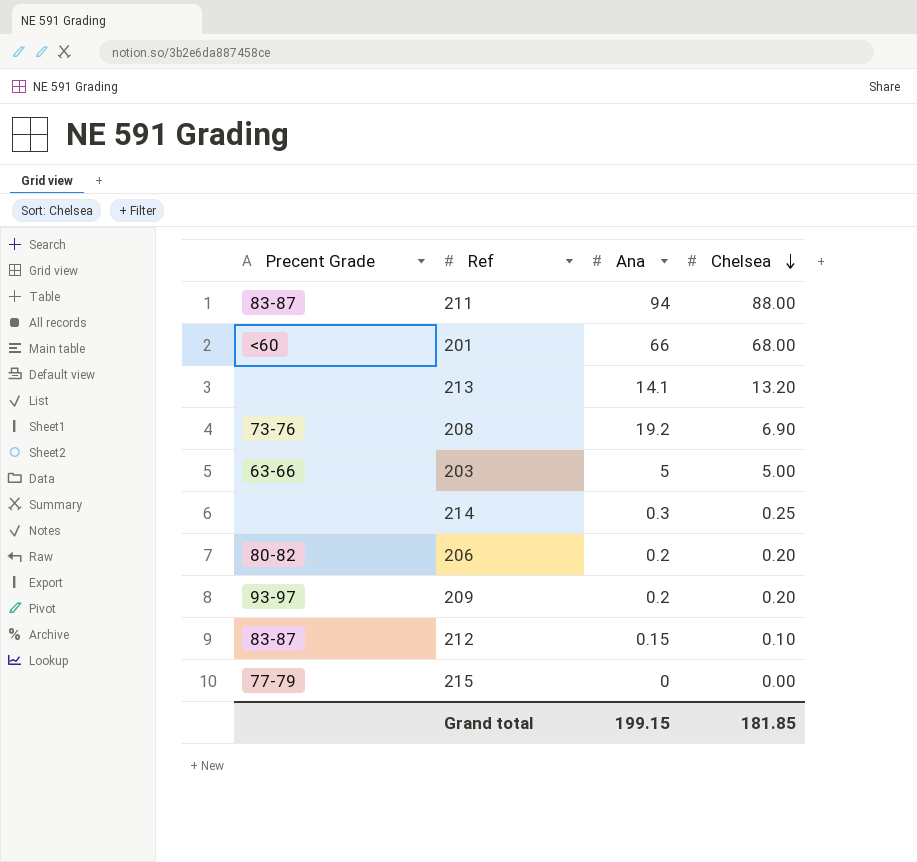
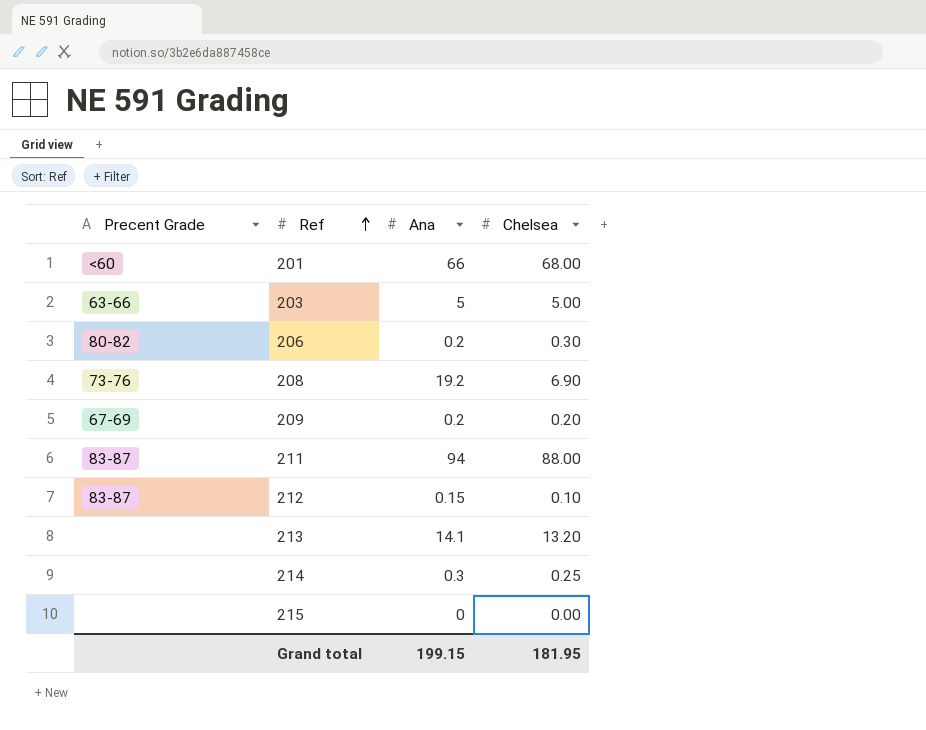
row order: Chelsea descending -> Ref ascending
206 | Chelsea: 0.20 -> 0.30
209 | Precent Grade: 93-97 -> 67-69
215 | Precent Grade: 77-79 -> none
Grand total | Chelsea: 181.85 -> 181.95

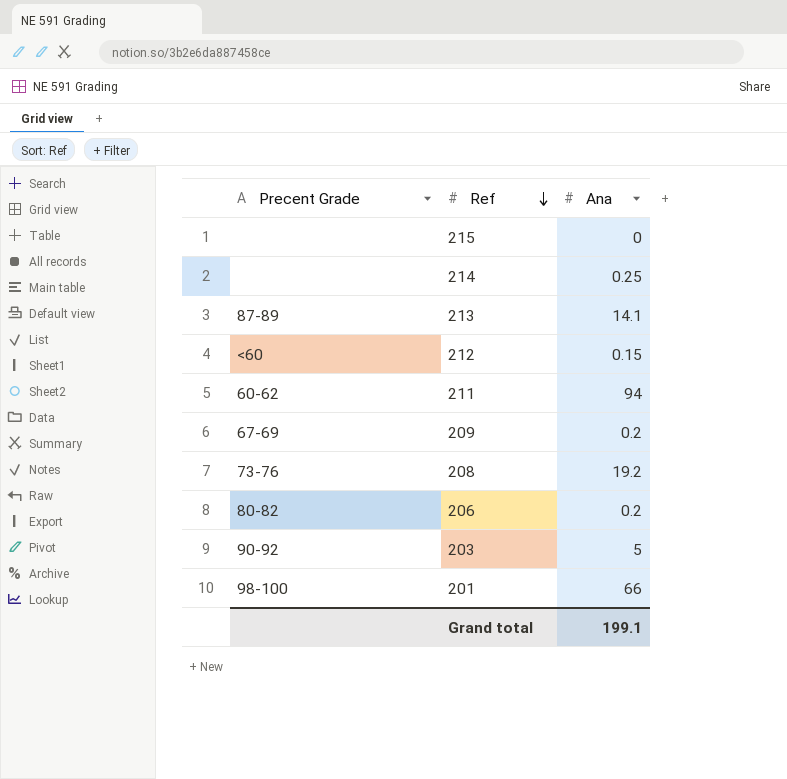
row order: Ref ascending -> Ref descending
column Chelsea | position: 4 -> none
214 | Ana: 0.3 -> 0.25
213 | Precent Grade: none -> 87-89
212 | Precent Grade: 83-87 -> <60
211 | Precent Grade: 83-87 -> 60-62
203 | Precent Grade: 63-66 -> 90-92
201 | Precent Grade: <60 -> 98-100
Grand total | Ana: 199.15 -> 199.1

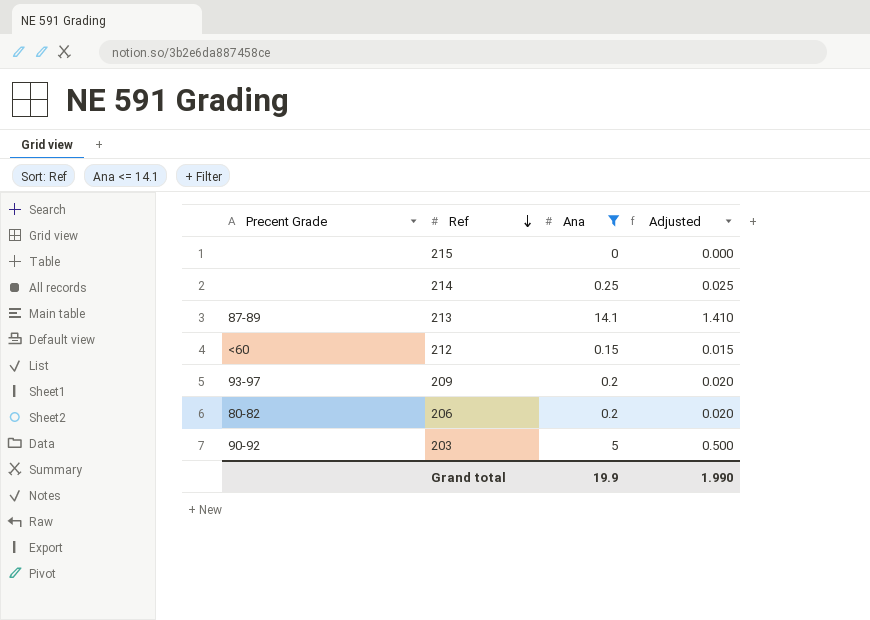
filter: none -> Ana <= 14.1
column Adjusted | formula: none -> [Ana] * 0.1
209 | Precent Grade: 67-69 -> 93-97
Grand total | Ana: 199.1 -> 19.9

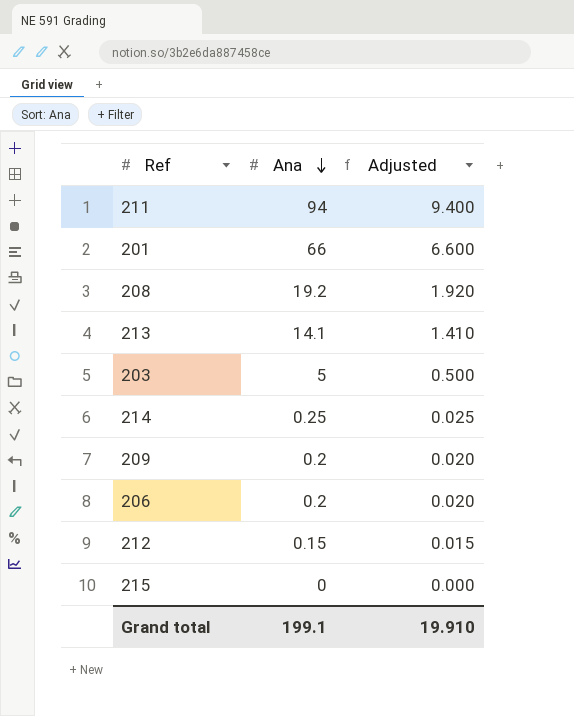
filter: Ana <= 14.1 -> none
row order: Ref descending -> Ana descending
column Precent Grade | position: 1 -> none
Grand total | Ana: 19.9 -> 199.1
Grand total | Adjusted: 1.990 -> 19.910

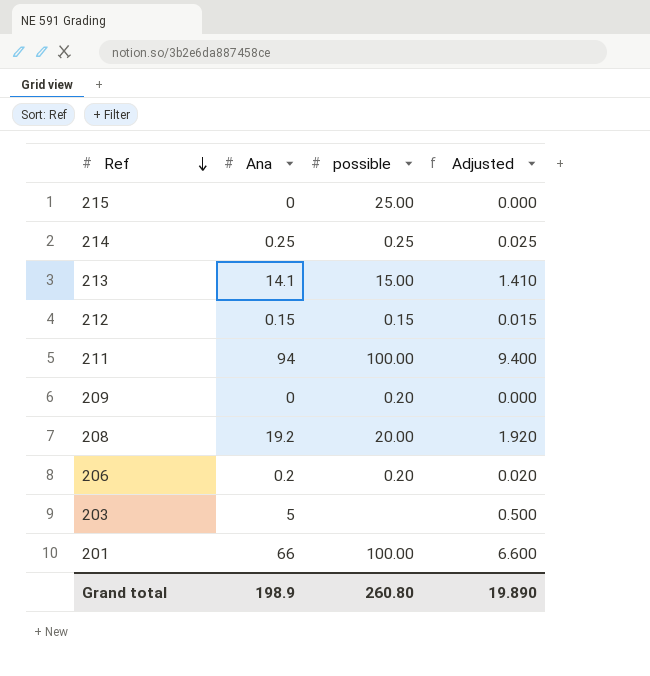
row order: Ana descending -> Ref descending
column possible | position: none -> 3
209 | Ana: 0.2 -> 0
209 | Adjusted: 0.020 -> 0.000
Grand total | Ana: 199.1 -> 198.9
Grand total | Adjusted: 19.910 -> 19.890

